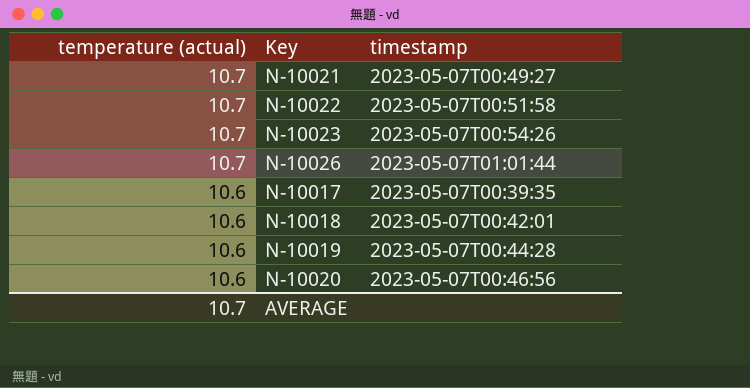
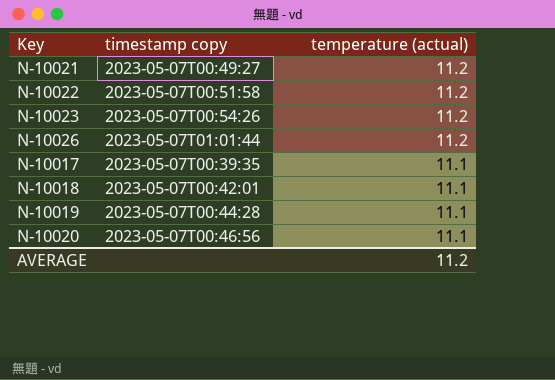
column name: timestamp -> timestamp copy
column temperature (actual) | position: 1 -> 3
N-10021 | temperature (actual): 10.7 -> 11.2
N-10022 | temperature (actual): 10.7 -> 11.2
N-10023 | temperature (actual): 10.7 -> 11.2
N-10026 | temperature (actual): 10.7 -> 11.2
N-10017 | temperature (actual): 10.6 -> 11.1
N-10018 | temperature (actual): 10.6 -> 11.1
N-10019 | temperature (actual): 10.6 -> 11.1
N-10020 | temperature (actual): 10.6 -> 11.1
AVERAGE | temperature (actual): 10.7 -> 11.2

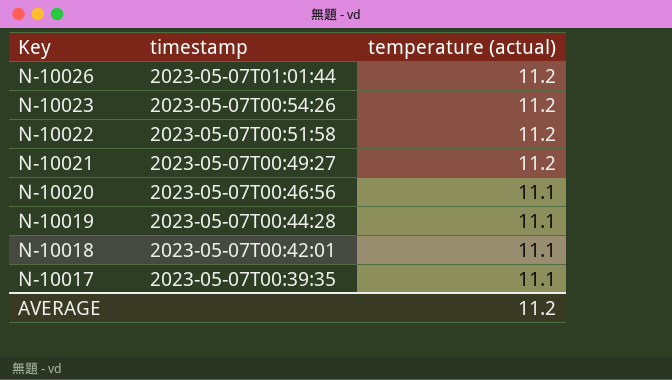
row order: temperature (actual) descending -> Key descending
column name: timestamp copy -> timestamp

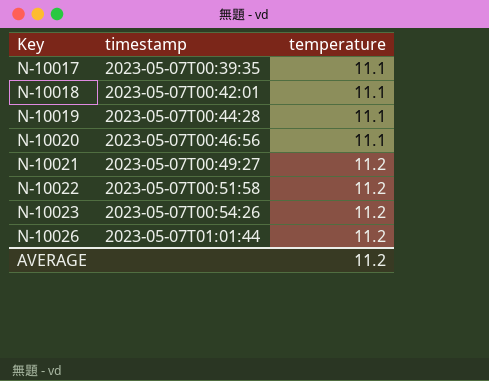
row order: Key descending -> Key ascending
column name: temperature (actual) -> temperature

